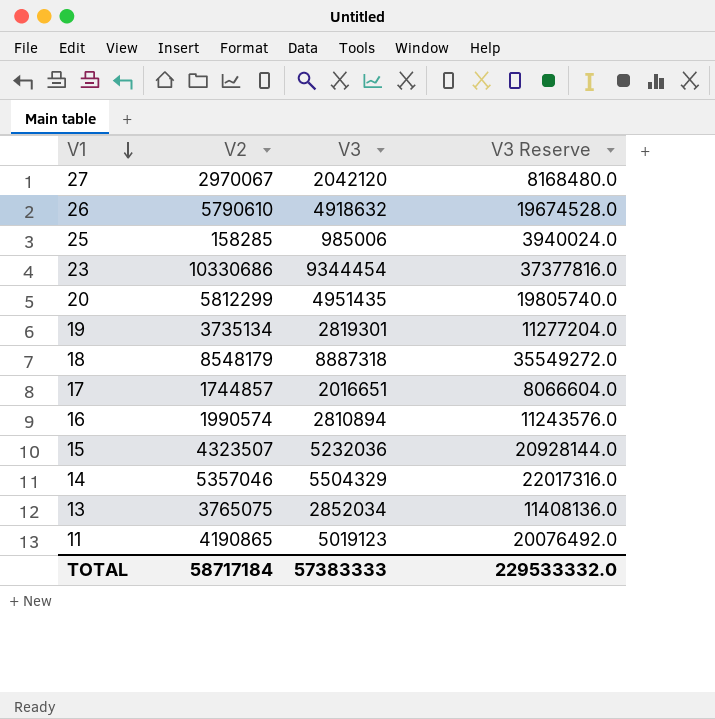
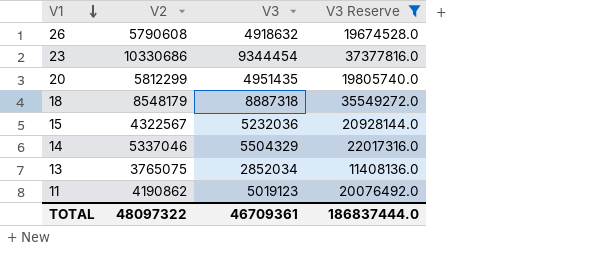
filter: none -> V3 Reserve >= 11408136.0
26 | V2: 5790610 -> 5790608
15 | V2: 4323507 -> 4322567
14 | V2: 5357046 -> 5337046
11 | V2: 4190865 -> 4190862
TOTAL | V2: 58717184 -> 48097322
TOTAL | V3: 57383333 -> 46709361
TOTAL | V3 Reserve: 229533332.0 -> 186837444.0

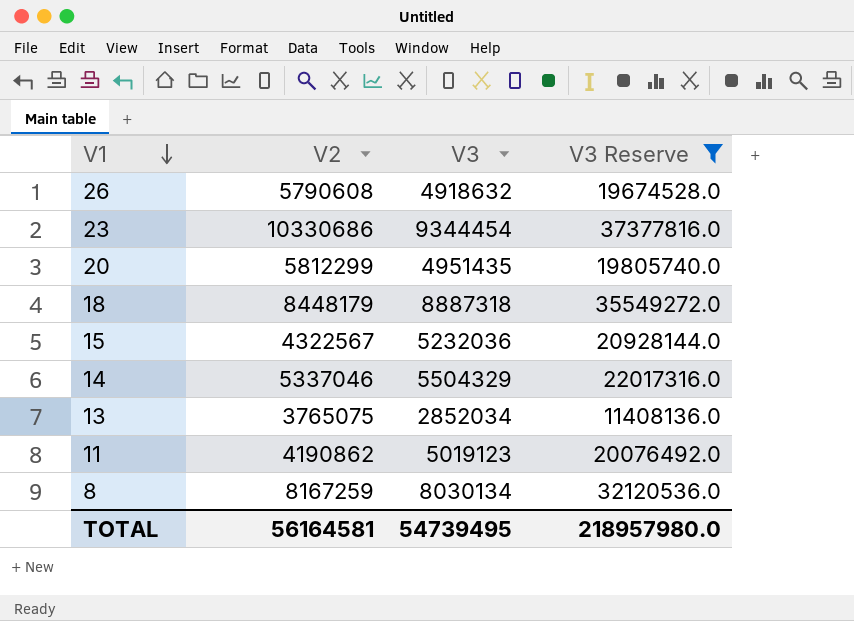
18 | V2: 8548179 -> 8448179
row 8: none -> 8167259 | 8030134 | 32120536.0
TOTAL | V2: 48097322 -> 56164581
TOTAL | V3: 46709361 -> 54739495
TOTAL | V3 Reserve: 186837444.0 -> 218957980.0

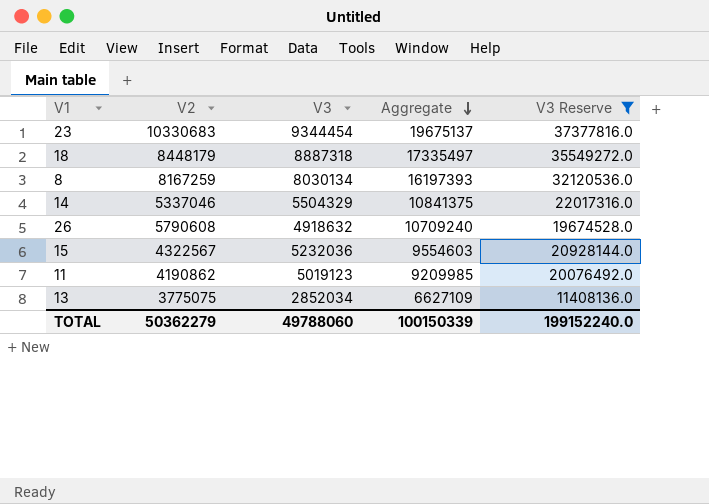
row order: V1 descending -> Aggregate descending
column Aggregate | formula: none -> [V2] + [V3]
row 20: 5812299 | 4951435 | 19805740.0 -> none
23 | V2: 10330686 -> 10330683
13 | V2: 3765075 -> 3775075
TOTAL | V2: 56164581 -> 50362279
TOTAL | V3: 54739495 -> 49788060
TOTAL | V3 Reserve: 218957980.0 -> 199152240.0

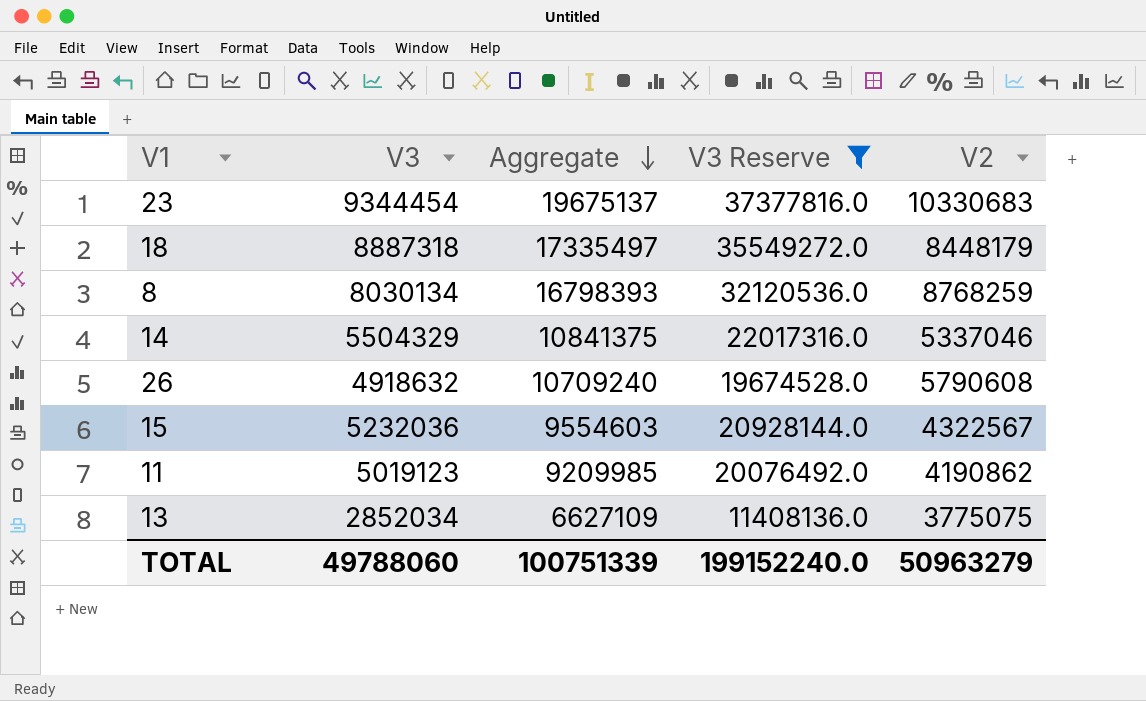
column V2 | position: 2 -> 5
8 | Aggregate: 16197393 -> 16798393
8 | V2: 8167259 -> 8768259
TOTAL | Aggregate: 100150339 -> 100751339
TOTAL | V2: 50362279 -> 50963279

